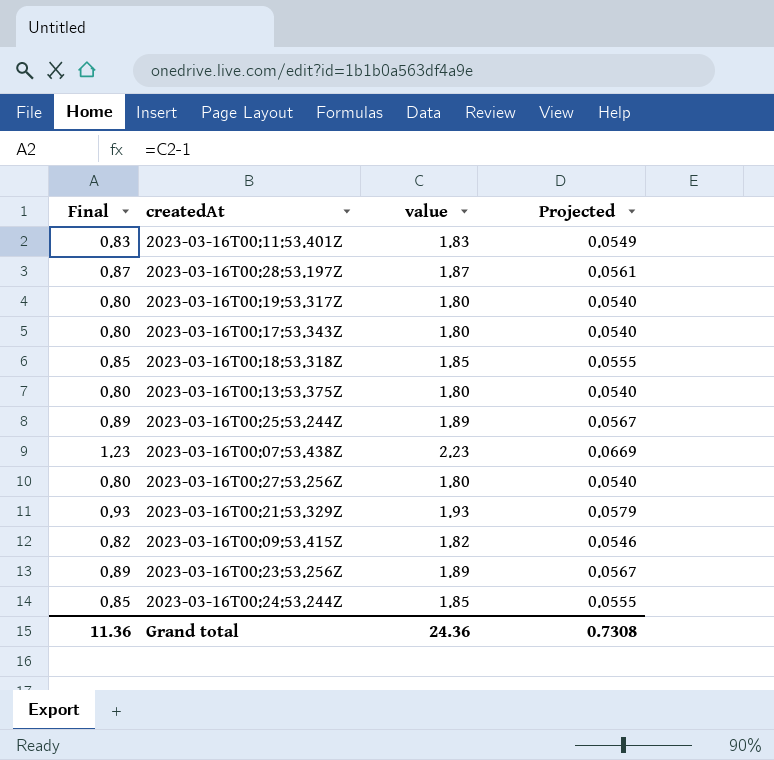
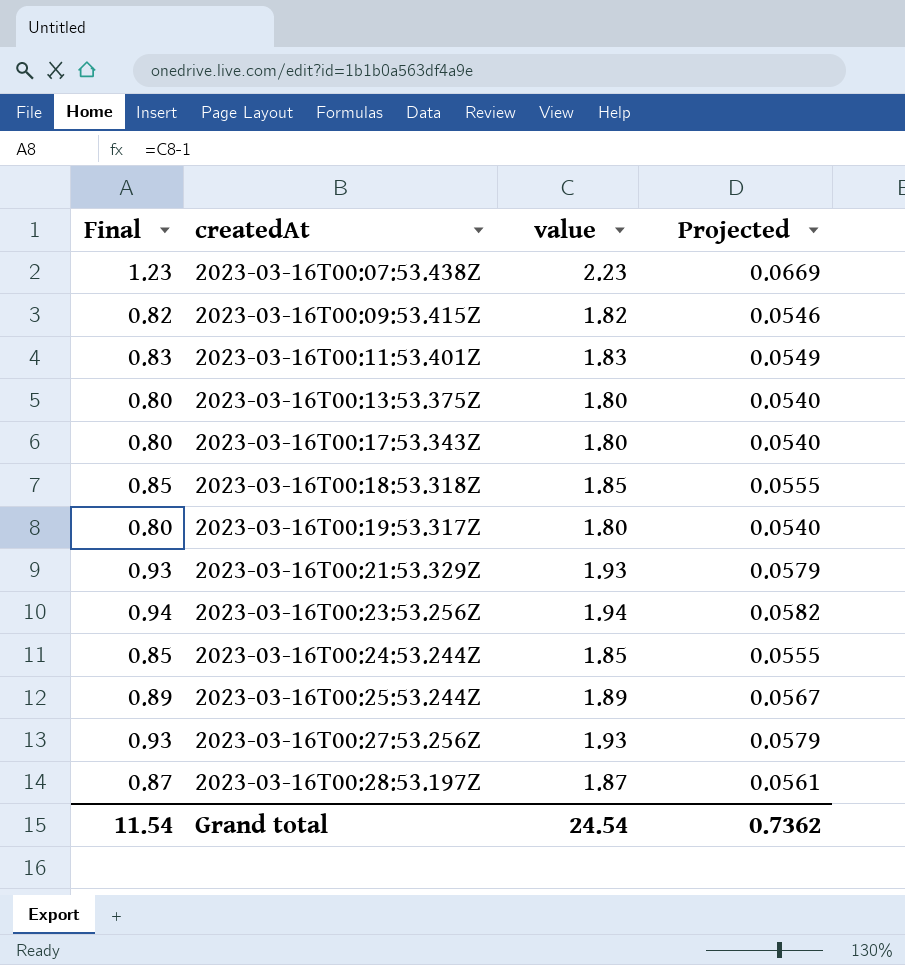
row order: none -> createdAt ascending
2023-03-16T00:23:53.256Z | Final: 0.89 -> 0.94
2023-03-16T00:23:53.256Z | value: 1.89 -> 1.94
2023-03-16T00:23:53.256Z | Projected: 0.0567 -> 0.0582
2023-03-16T00:27:53.256Z | Final: 0.80 -> 0.93
2023-03-16T00:27:53.256Z | value: 1.80 -> 1.93
2023-03-16T00:27:53.256Z | Projected: 0.0540 -> 0.0579
Grand total | Final: 11.36 -> 11.54
Grand total | value: 24.36 -> 24.54
Grand total | Projected: 0.7308 -> 0.7362

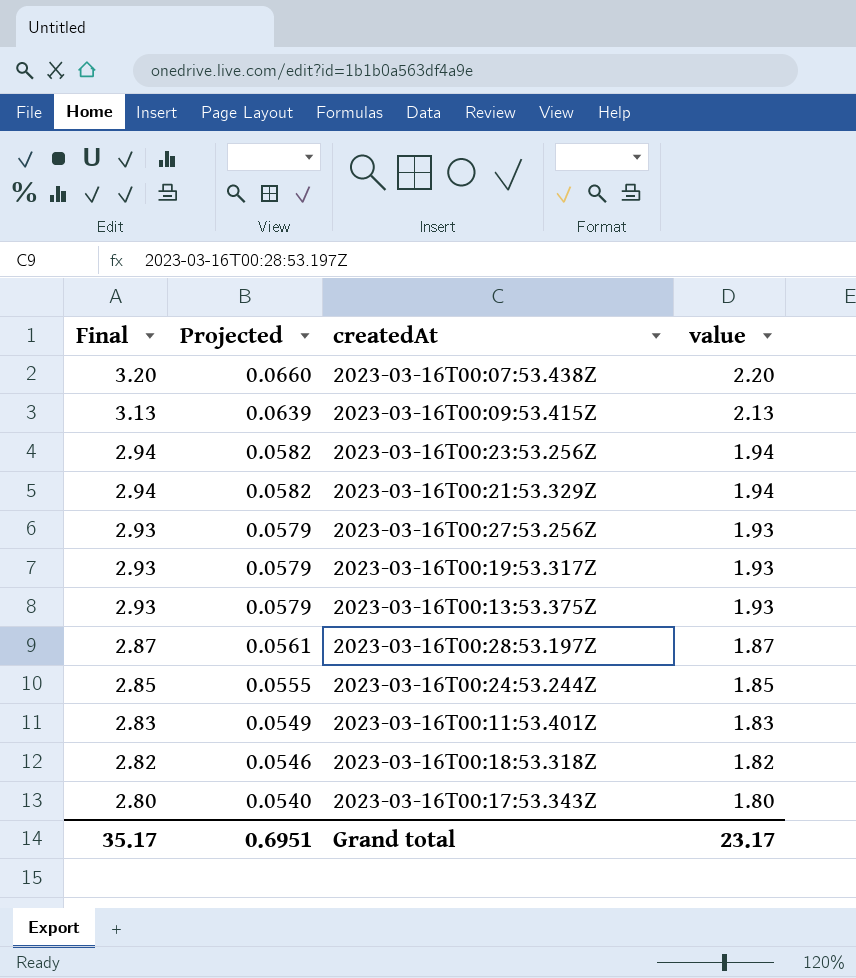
row order: createdAt ascending -> Final descending
column Final | formula: [value] - 1 -> [value] + 1
column Projected | position: 4 -> 2
row 2023-03-16T00:25:53.244Z: 0.89 | 1.89 | 0.0567 -> none
2023-03-16T00:07:53.438Z | Projected: 0.0669 -> 0.0660
2023-03-16T00:07:53.438Z | value: 2.23 -> 2.20
2023-03-16T00:09:53.415Z | Projected: 0.0546 -> 0.0639
2023-03-16T00:09:53.415Z | value: 1.82 -> 2.13
2023-03-16T00:21:53.329Z | Projected: 0.0579 -> 0.0582
2023-03-16T00:21:53.329Z | value: 1.93 -> 1.94
2023-03-16T00:19:53.317Z | Projected: 0.0540 -> 0.0579
2023-03-16T00:19:53.317Z | value: 1.80 -> 1.93
2023-03-16T00:13:53.375Z | Projected: 0.0540 -> 0.0579
2023-03-16T00:13:53.375Z | value: 1.80 -> 1.93
2023-03-16T00:18:53.318Z | Projected: 0.0555 -> 0.0546
2023-03-16T00:18:53.318Z | value: 1.85 -> 1.82
Grand total | Final: 11.54 -> 35.17
Grand total | Projected: 0.7362 -> 0.6951
Grand total | value: 24.54 -> 23.17

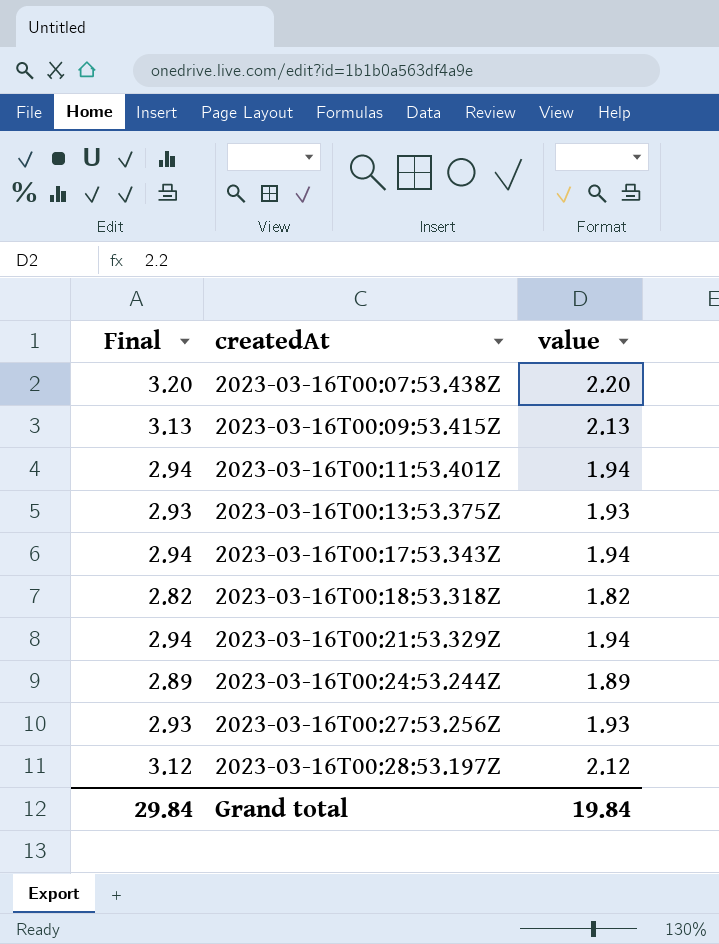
row order: Final descending -> createdAt ascending
column Projected | formula: [value] * 0.03 -> none
row 2023-03-16T00:23:53.256Z: 2.94 | 0.0582 | 1.94 -> none
row 2023-03-16T00:19:53.317Z: 2.93 | 0.0579 | 1.93 -> none
2023-03-16T00:11:53.401Z | Final: 2.83 -> 2.94
2023-03-16T00:11:53.401Z | value: 1.83 -> 1.94
2023-03-16T00:17:53.343Z | Final: 2.80 -> 2.94
2023-03-16T00:17:53.343Z | value: 1.80 -> 1.94
2023-03-16T00:24:53.244Z | Final: 2.85 -> 2.89
2023-03-16T00:24:53.244Z | value: 1.85 -> 1.89
2023-03-16T00:28:53.197Z | Final: 2.87 -> 3.12
2023-03-16T00:28:53.197Z | value: 1.87 -> 2.12
Grand total | Final: 35.17 -> 29.84
Grand total | value: 23.17 -> 19.84

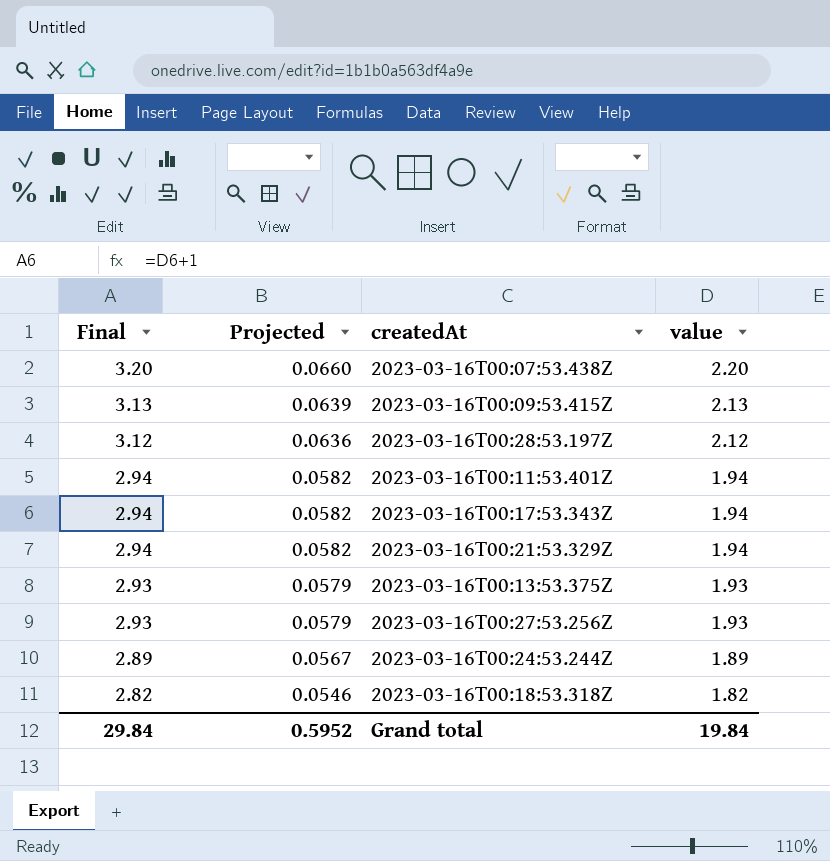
row order: createdAt ascending -> Final descending
column Projected | formula: none -> [value] * 0.03

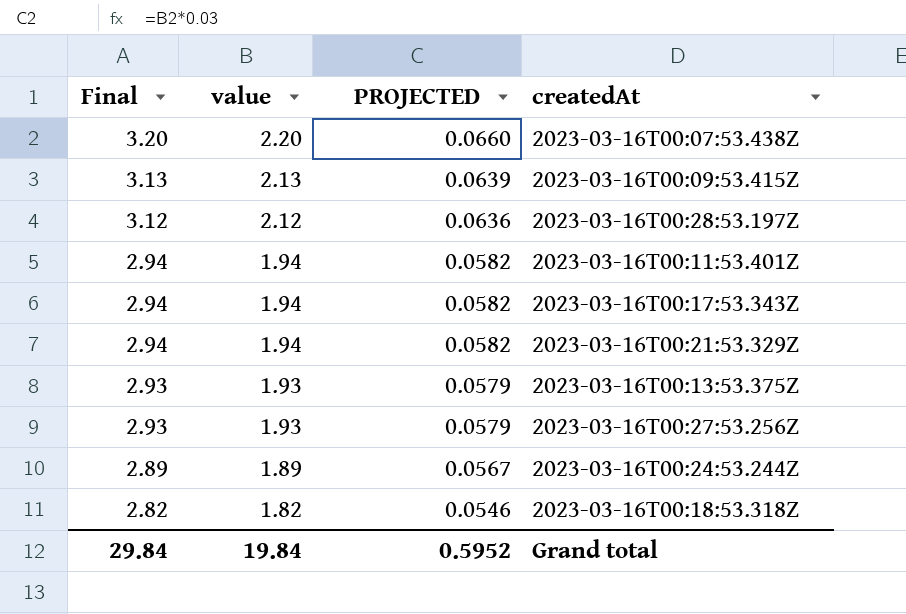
column value | position: 4 -> 2
column name: Projected -> PROJECTED

